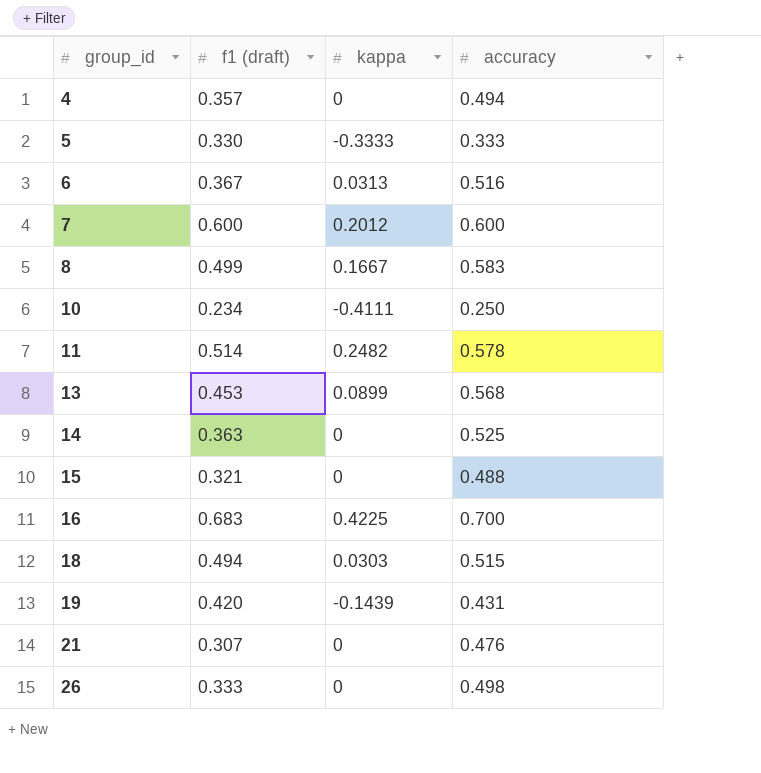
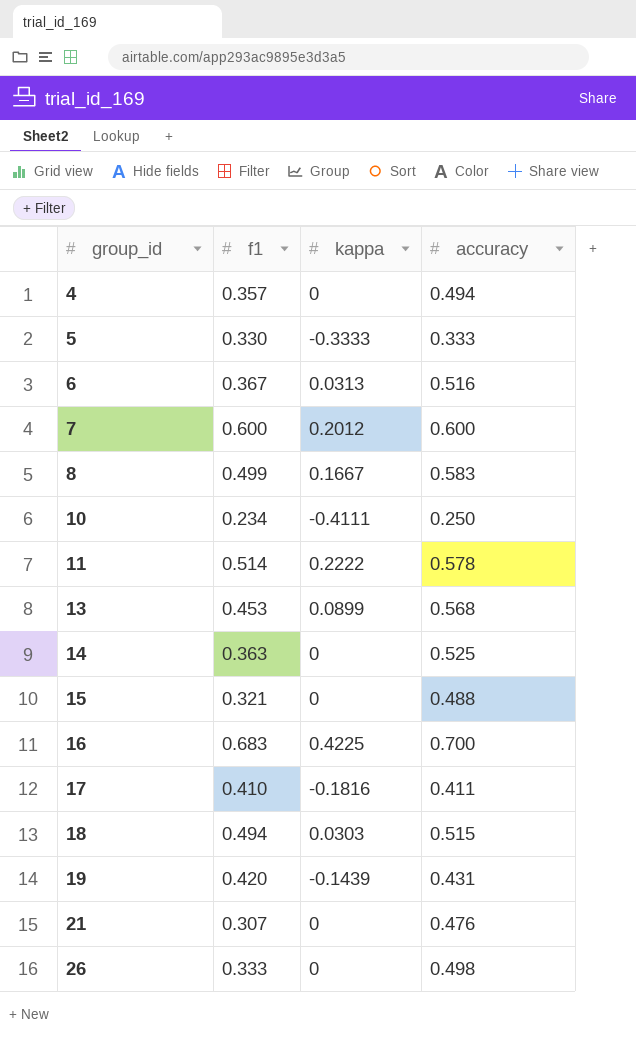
column name: f1 (draft) -> f1
11 | kappa: 0.2482 -> 0.2222
row 17: none -> 0.410 | -0.1816 | 0.411

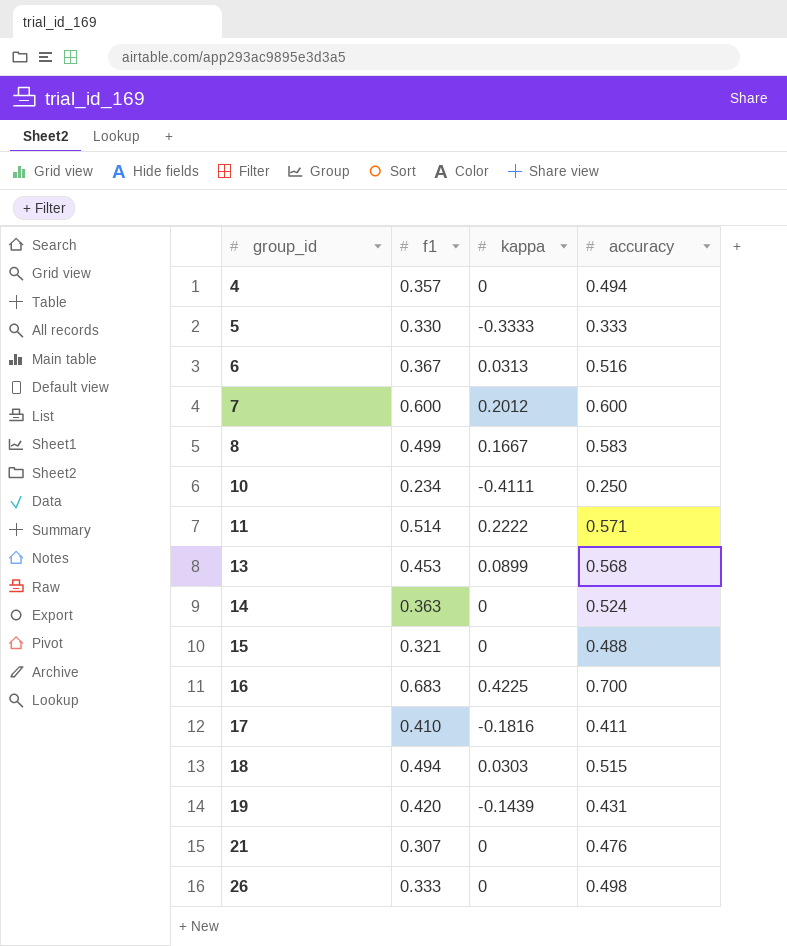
11 | accuracy: 0.578 -> 0.571
14 | accuracy: 0.525 -> 0.524

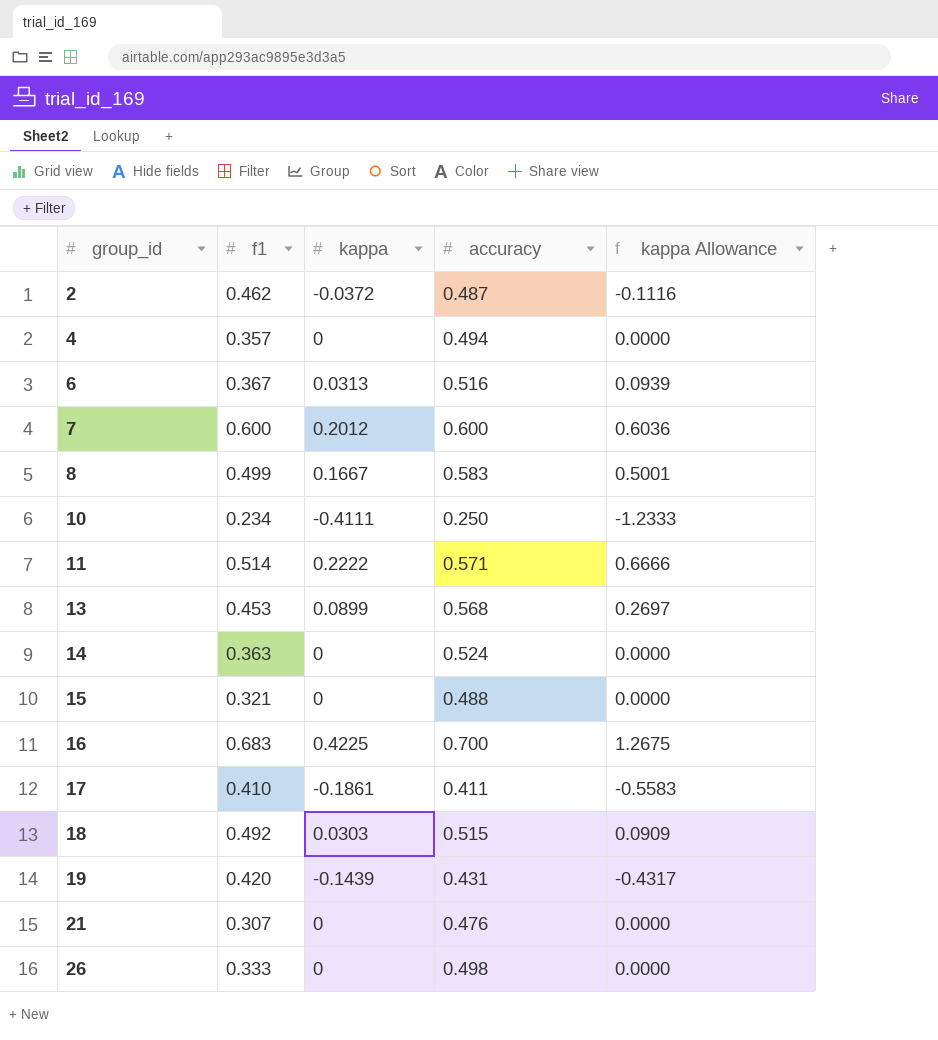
column kappa Allowance | formula: none -> [kappa] * 3
row 5: 0.330 | -0.3333 | 0.333 -> none
row 2: none -> 0.462 | -0.0372 | 0.487 | -0.1116
17 | kappa: -0.1816 -> -0.1861
18 | f1: 0.494 -> 0.492

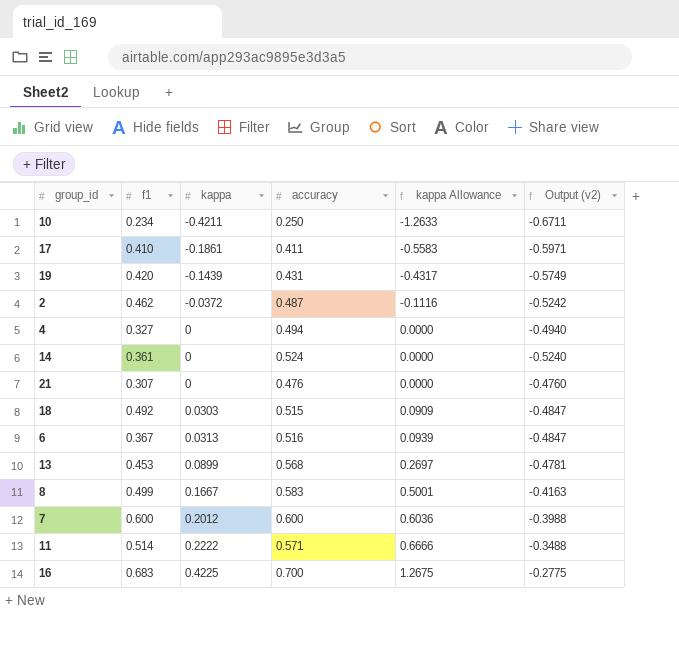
row order: group_id ascending -> kappa ascending
column Output (v2) | formula: none -> [kappa] - [accuracy]
row 15: 0.321 | 0 | 0.488 | 0.0000 -> none
row 26: 0.333 | 0 | 0.498 | 0.0000 -> none
10 | kappa: -0.4111 -> -0.4211
10 | kappa Allowance: -1.2333 -> -1.2633
4 | f1: 0.357 -> 0.327
14 | f1: 0.363 -> 0.361

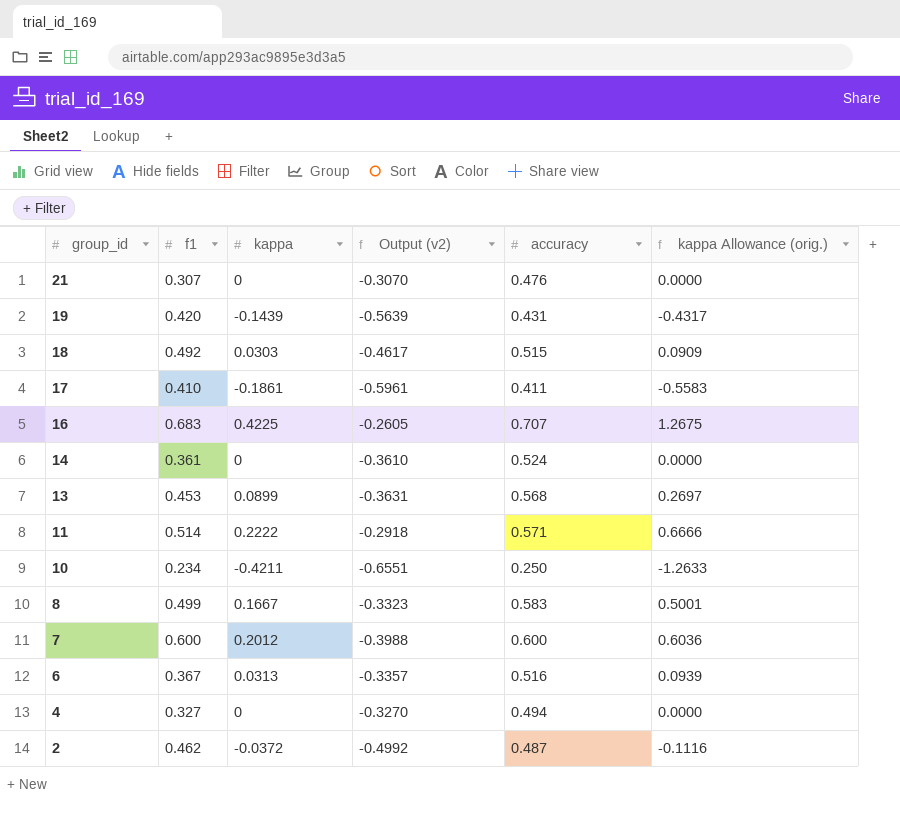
row order: kappa ascending -> group_id descending
column Output (v2) | formula: [kappa] - [accuracy] -> [kappa] - [f1]
column Output (v2) | position: 6 -> 4
column name: kappa Allowance -> kappa Allowance (orig.)
16 | accuracy: 0.700 -> 0.707

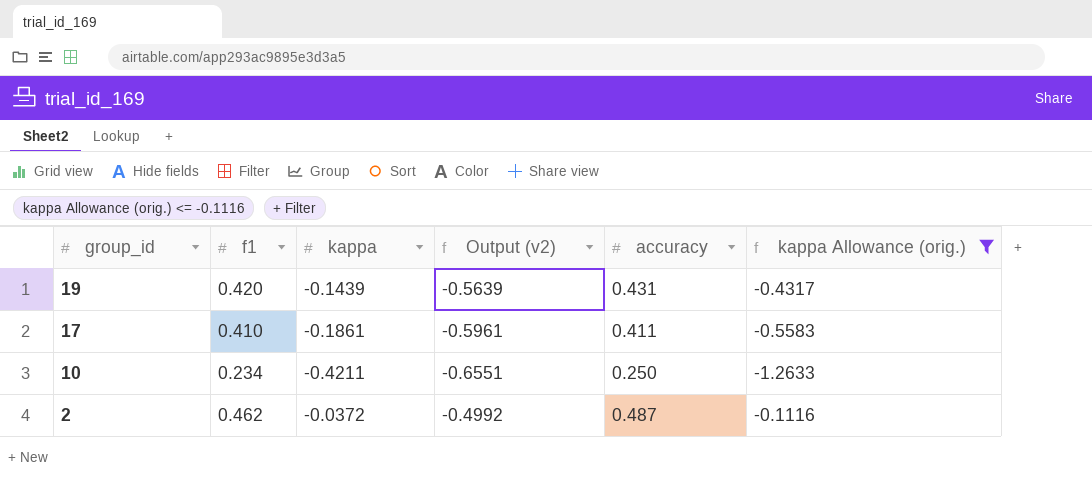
filter: none -> kappa Allowance (orig.) <= -0.1116

